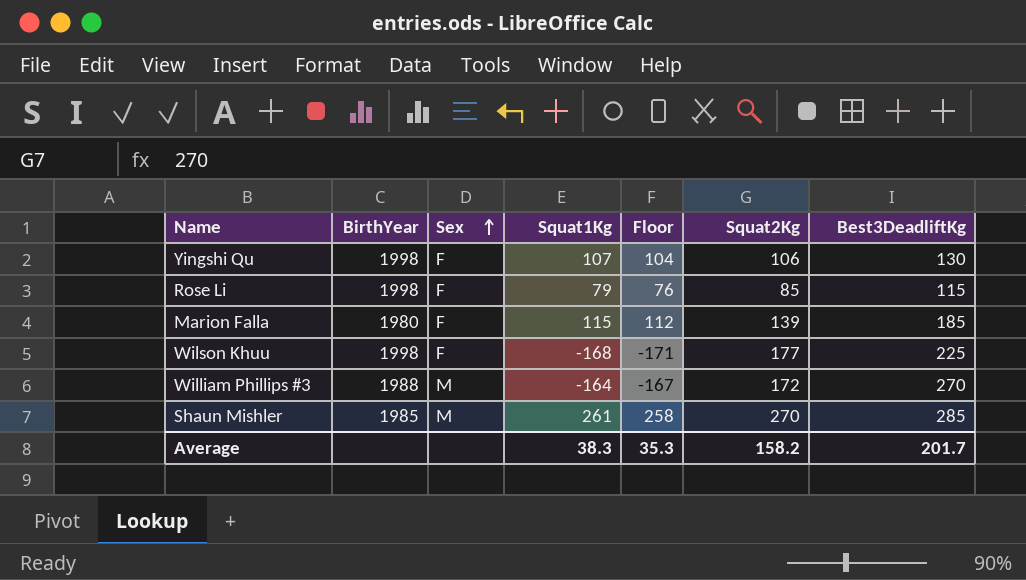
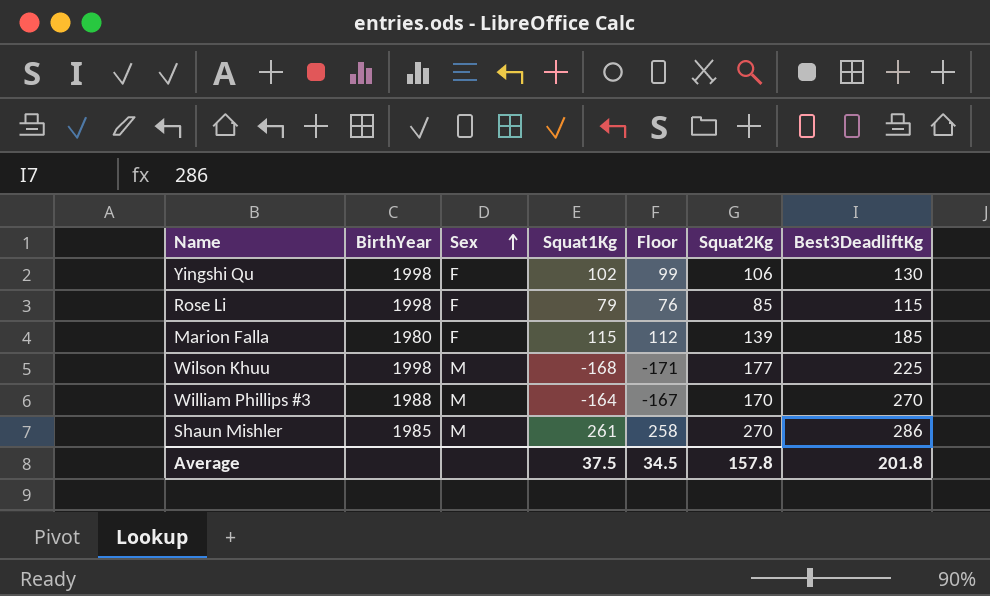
Yingshi Qu | Squat1Kg: 107 -> 102
Yingshi Qu | Floor: 104 -> 99
Wilson Khuu | Sex: F -> M
William Phillips #3 | Squat2Kg: 172 -> 170
Shaun Mishler | Best3DeadliftKg: 285 -> 286
Average | Squat1Kg: 38.3 -> 37.5
Average | Floor: 35.3 -> 34.5
Average | Squat2Kg: 158.2 -> 157.8
Average | Best3DeadliftKg: 201.7 -> 201.8

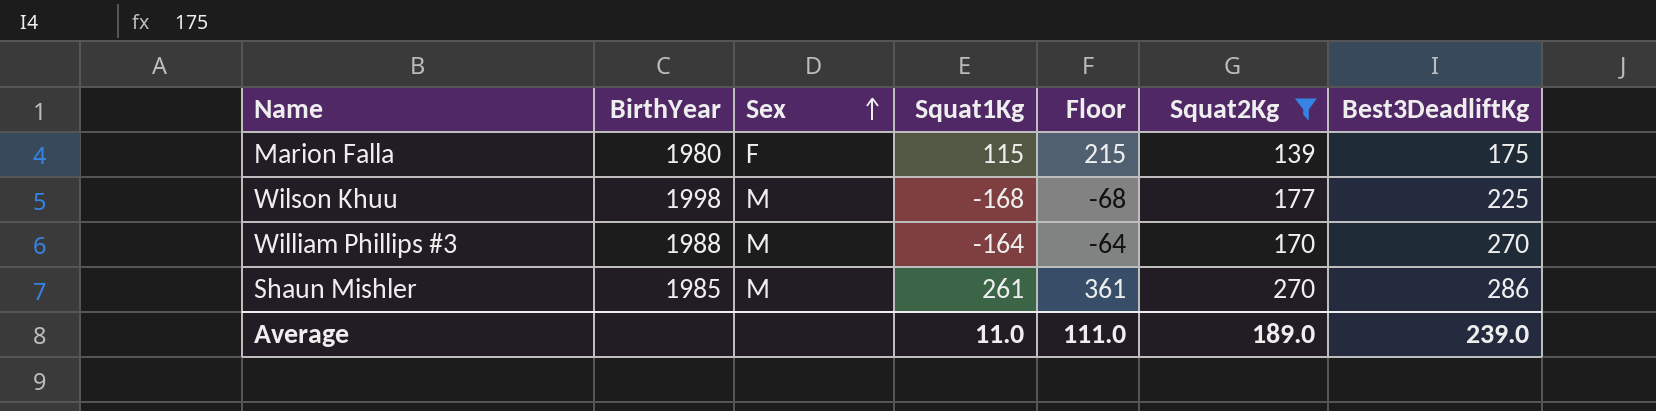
filter: none -> Squat2Kg >= 139
column Floor | formula: [Squat1Kg] - 3 -> [Squat1Kg] + 100
Marion Falla | Best3DeadliftKg: 185 -> 175
Average | Squat1Kg: 37.5 -> 11.0
Average | Floor: 34.5 -> 111.0
Average | Squat2Kg: 157.8 -> 189.0
Average | Best3DeadliftKg: 201.8 -> 239.0

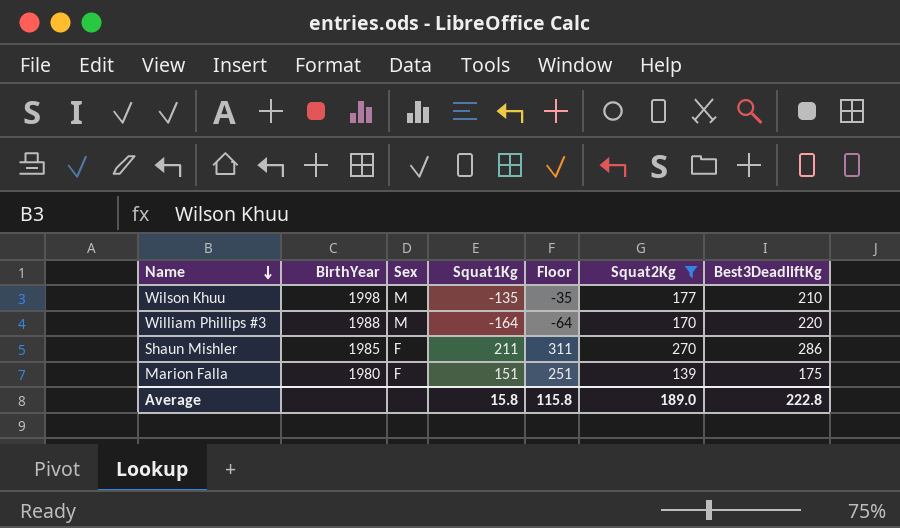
row order: Sex ascending -> Name descending
Wilson Khuu | Squat1Kg: -168 -> -135
Wilson Khuu | Floor: -68 -> -35
Wilson Khuu | Best3DeadliftKg: 225 -> 210
William Phillips #3 | Best3DeadliftKg: 270 -> 220
Shaun Mishler | Sex: M -> F
Shaun Mishler | Squat1Kg: 261 -> 211
Shaun Mishler | Floor: 361 -> 311
Marion Falla | Squat1Kg: 115 -> 151
Marion Falla | Floor: 215 -> 251
Average | Squat1Kg: 11.0 -> 15.8
Average | Floor: 111.0 -> 115.8
Average | Best3DeadliftKg: 239.0 -> 222.8

